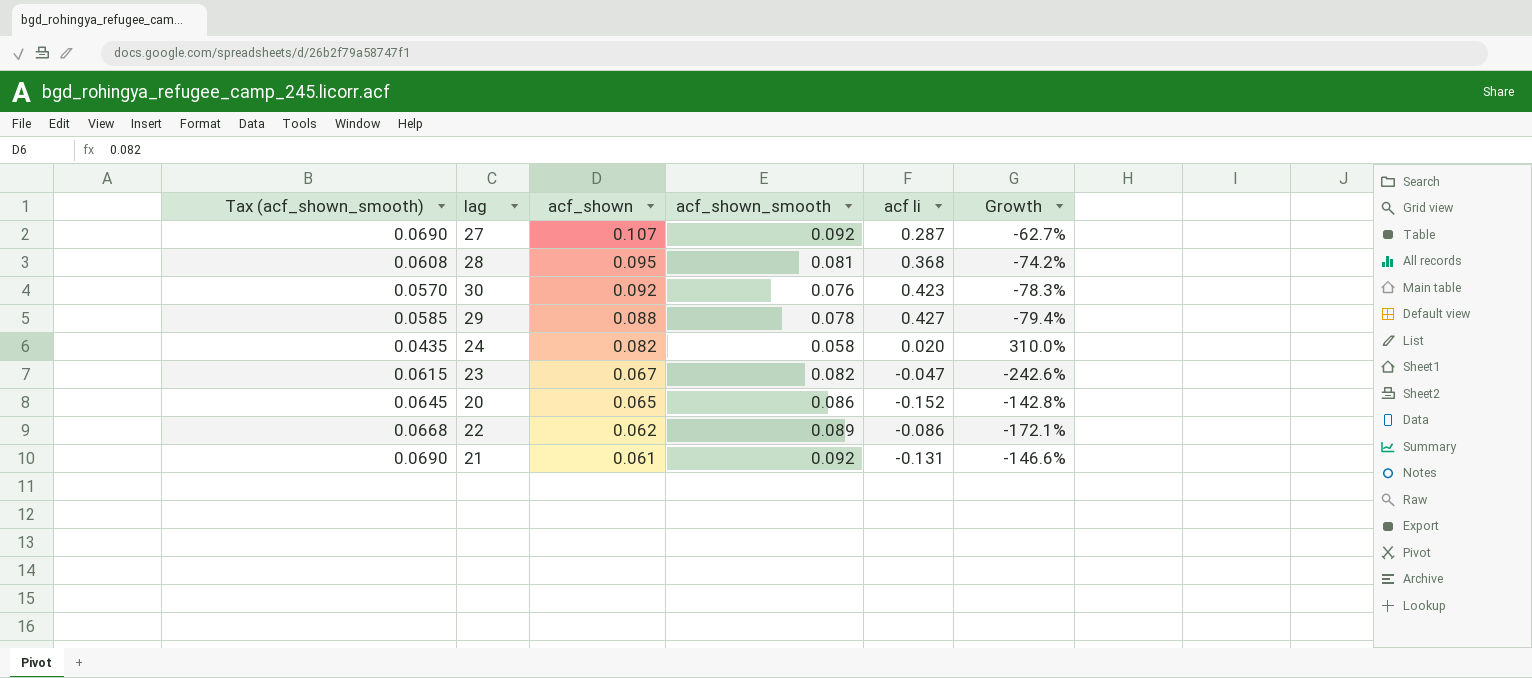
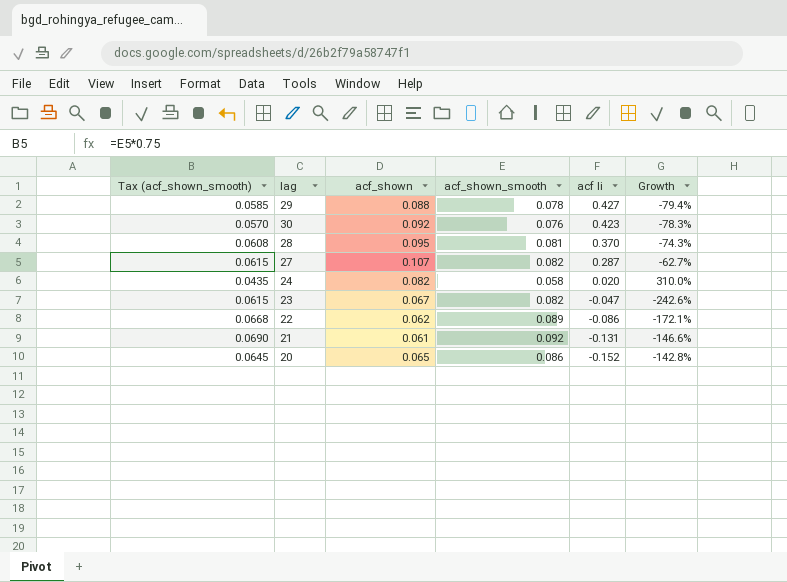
row order: acf_shown descending -> acf li descending
28 | acf li: 0.368 -> 0.370
28 | Growth: -74.2% -> -74.3%
27 | Tax (acf_shown_smooth): 0.0690 -> 0.0615
27 | acf_shown_smooth: 0.092 -> 0.082

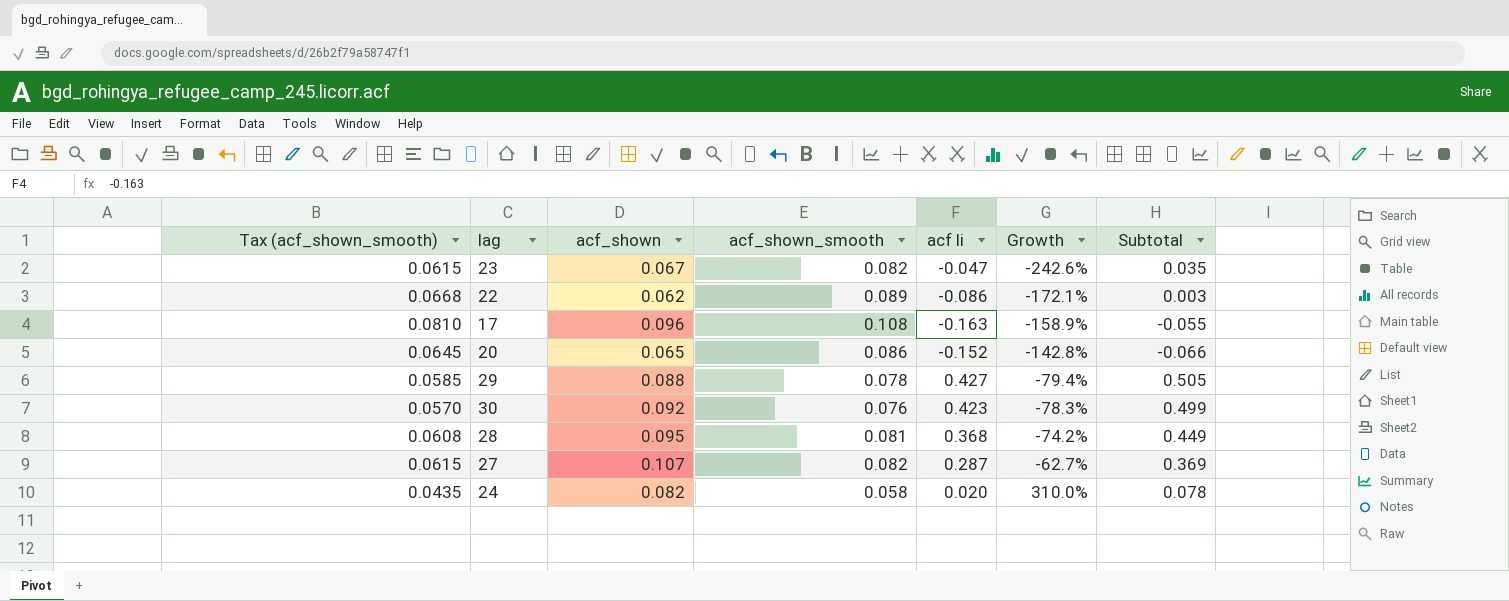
row order: acf li descending -> Growth ascending
column Subtotal | formula: none -> [acf_shown_smooth] + [acf li]
row 21: 0.0690 | 0.061 | 0.092 | -0.131 | -146.6% -> none
row 17: none -> 0.0810 | 0.096 | 0.108 | -0.163 | -158.9% | -0.055
28 | acf li: 0.370 -> 0.368
28 | Growth: -74.3% -> -74.2%

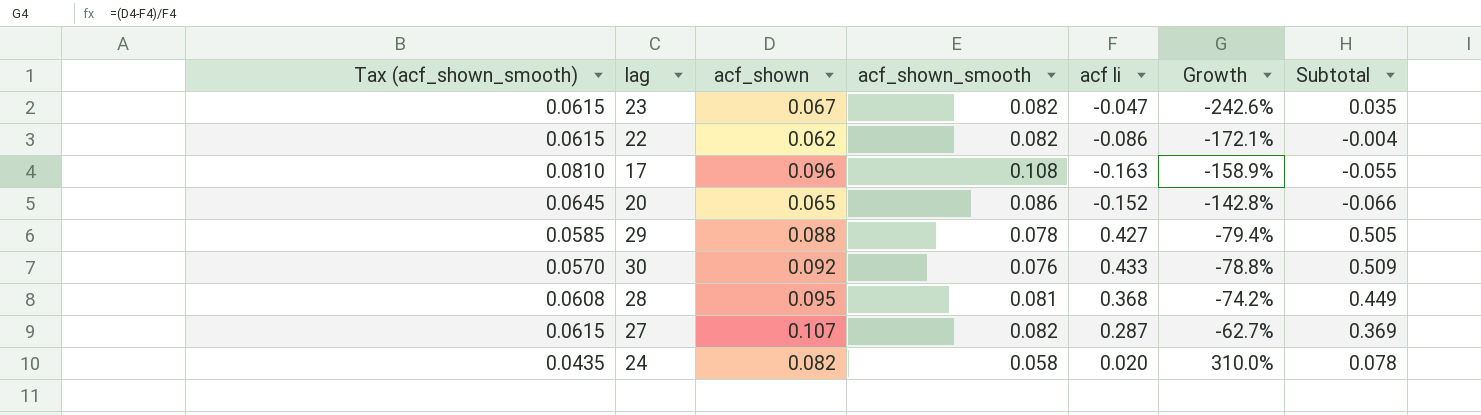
22 | Tax (acf_shown_smooth): 0.0668 -> 0.0615
22 | acf_shown_smooth: 0.089 -> 0.082
22 | Subtotal: 0.003 -> -0.004
30 | acf li: 0.423 -> 0.433
30 | Growth: -78.3% -> -78.8%
30 | Subtotal: 0.499 -> 0.509

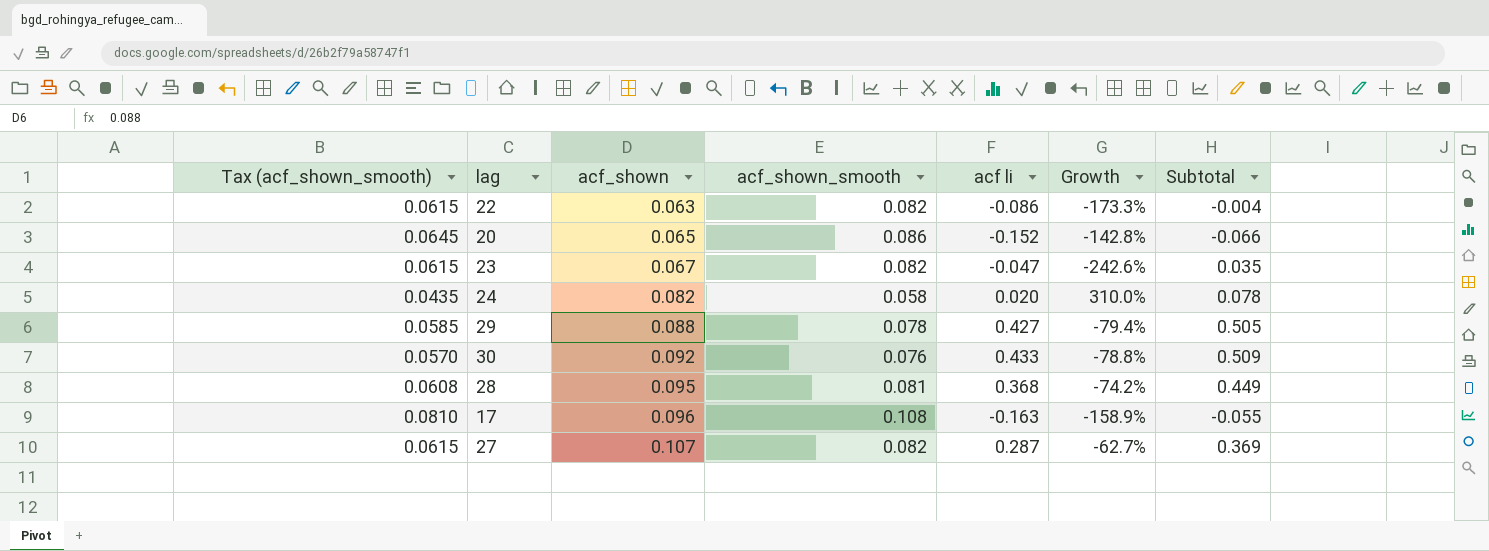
row order: Growth ascending -> acf_shown ascending
22 | acf_shown: 0.062 -> 0.063
22 | Growth: -172.1% -> -173.3%

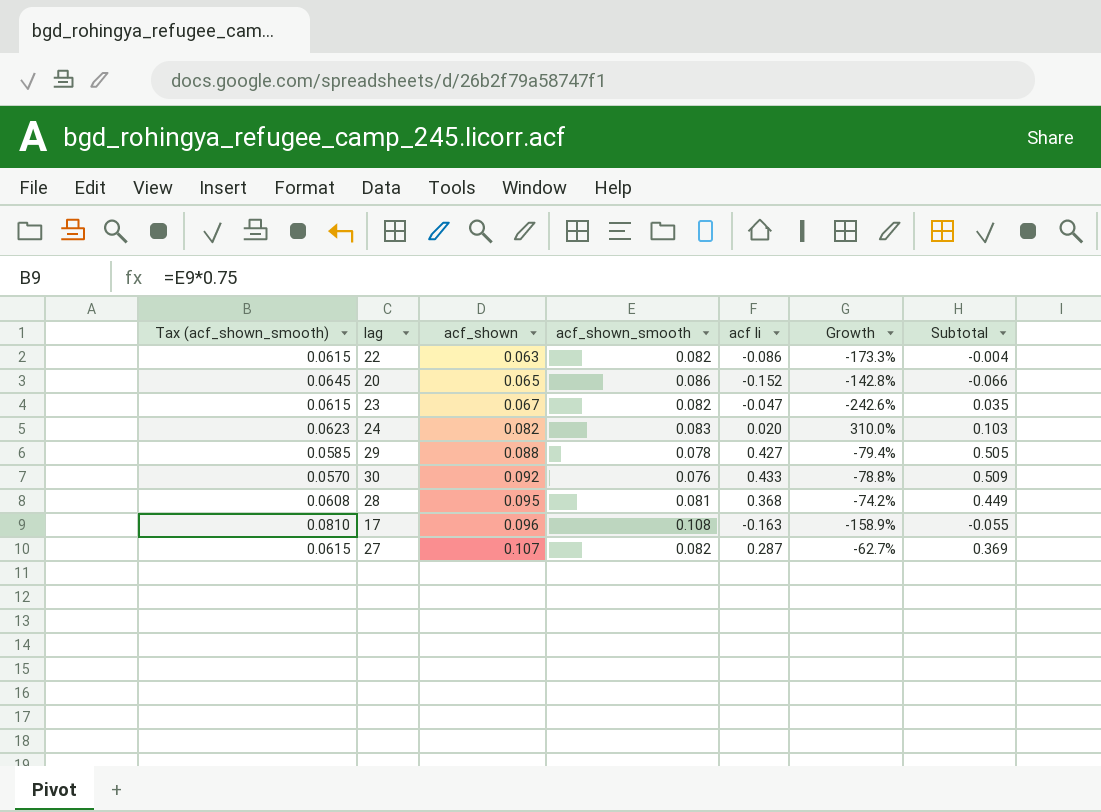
24 | Tax (acf_shown_smooth): 0.0435 -> 0.0623
24 | acf_shown_smooth: 0.058 -> 0.083
24 | Subtotal: 0.078 -> 0.103

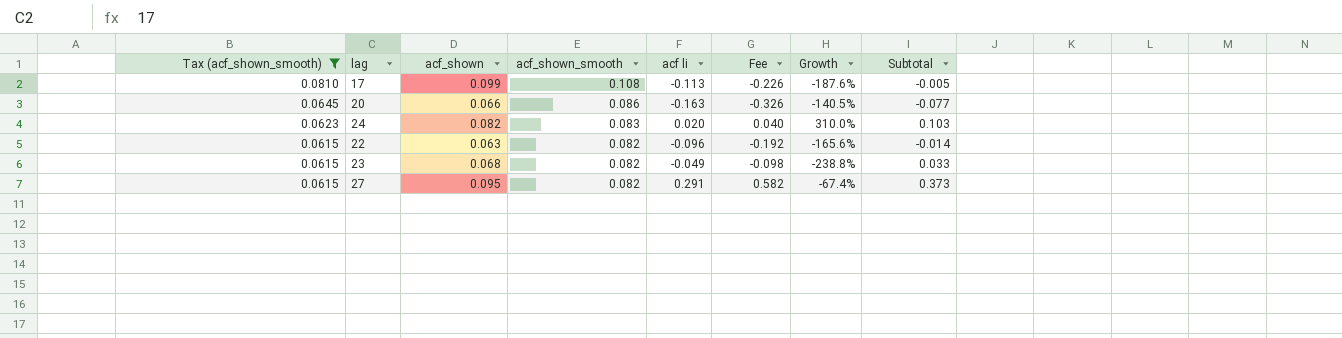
filter: none -> Tax (acf_shown_smooth) >= 0.0615
row order: acf_shown ascending -> Tax (acf_shown_smooth) descending
column Fee | formula: none -> [acf li] * 2
17 | acf_shown: 0.096 -> 0.099
17 | acf li: -0.163 -> -0.113
17 | Growth: -158.9% -> -187.6%
17 | Subtotal: -0.055 -> -0.005
20 | acf_shown: 0.065 -> 0.066
20 | acf li: -0.152 -> -0.163
20 | Growth: -142.8% -> -140.5%
20 | Subtotal: -0.066 -> -0.077
22 | acf li: -0.086 -> -0.096
22 | Growth: -173.3% -> -165.6%
22 | Subtotal: -0.004 -> -0.014
23 | acf_shown: 0.067 -> 0.068
23 | acf li: -0.047 -> -0.049
23 | Growth: -242.6% -> -238.8%
23 | Subtotal: 0.035 -> 0.033
27 | acf_shown: 0.107 -> 0.095
27 | acf li: 0.287 -> 0.291
27 | Growth: -62.7% -> -67.4%
27 | Subtotal: 0.369 -> 0.373

